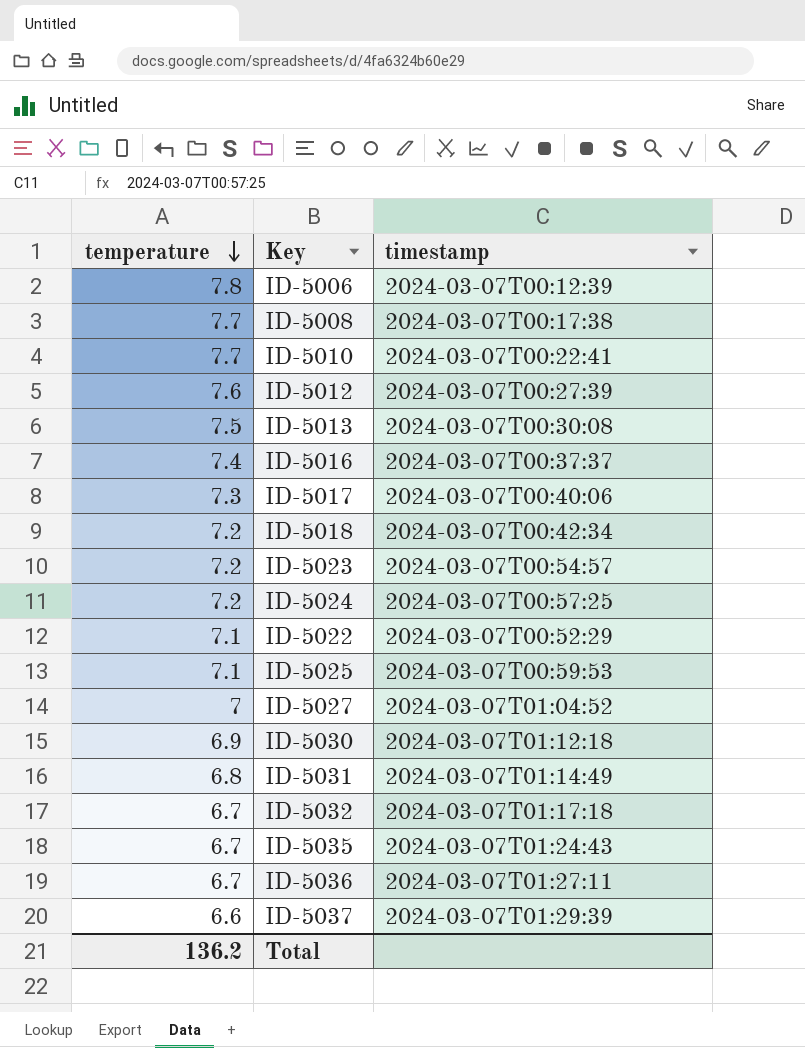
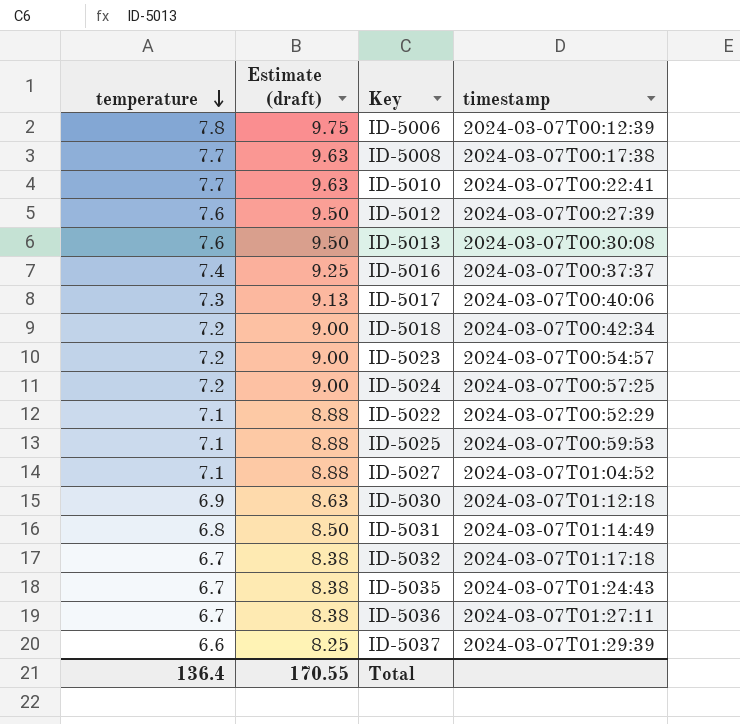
column Estimate (draft) | formula: none -> [temperature] * 1.25
ID-5013 | temperature: 7.5 -> 7.6
ID-5027 | temperature: 7 -> 7.1
Total | temperature: 136.2 -> 136.4

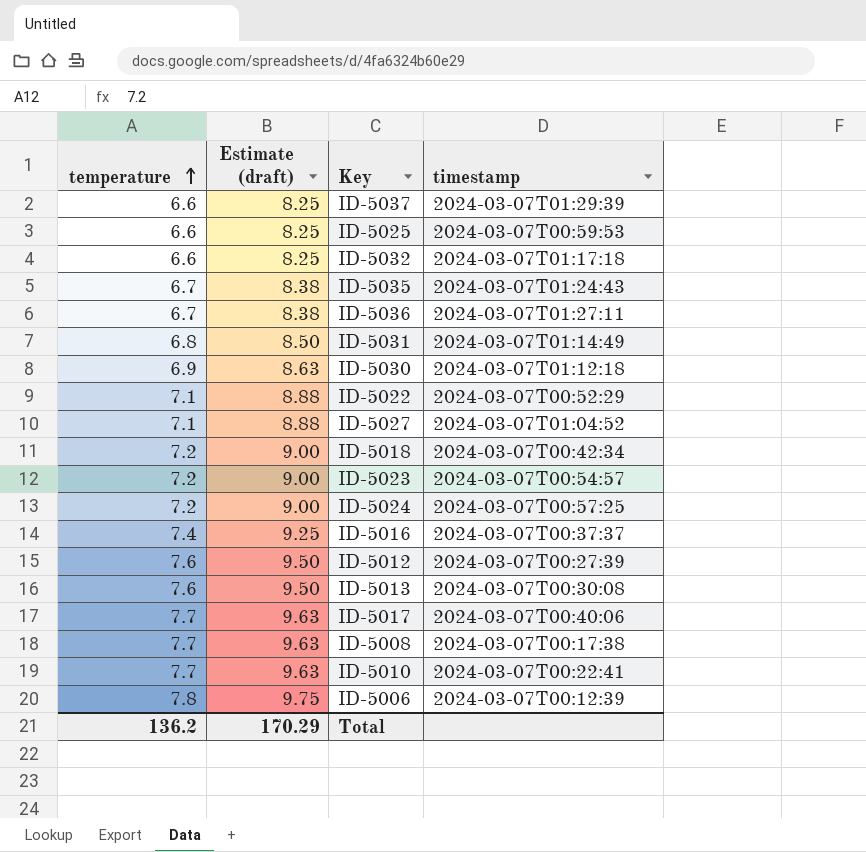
row order: temperature descending -> temperature ascending
ID-5025 | temperature: 7.1 -> 6.6
ID-5025 | Estimate (draft): 8.88 -> 8.25
ID-5032 | temperature: 6.7 -> 6.6
ID-5032 | Estimate (draft): 8.38 -> 8.25
ID-5017 | temperature: 7.3 -> 7.7
ID-5017 | Estimate (draft): 9.13 -> 9.63
Total | temperature: 136.4 -> 136.2
Total | Estimate (draft): 170.55 -> 170.29

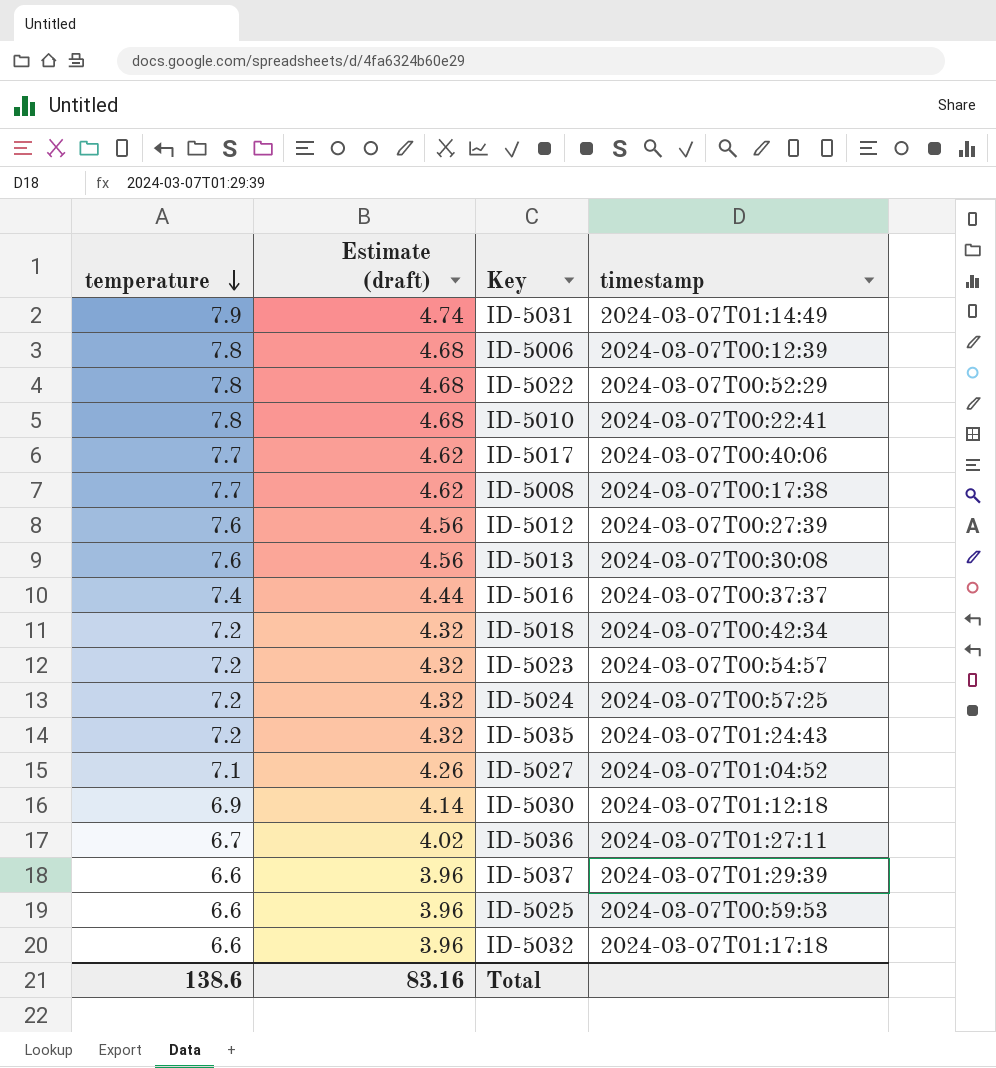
row order: temperature ascending -> temperature descending
column Estimate (draft) | formula: [temperature] * 1.25 -> [temperature] * 0.6
ID-5031 | temperature: 6.8 -> 7.9
ID-5022 | temperature: 7.1 -> 7.8
ID-5010 | temperature: 7.7 -> 7.8
ID-5035 | temperature: 6.7 -> 7.2
Total | temperature: 136.2 -> 138.6
Total | Estimate (draft): 170.29 -> 83.16

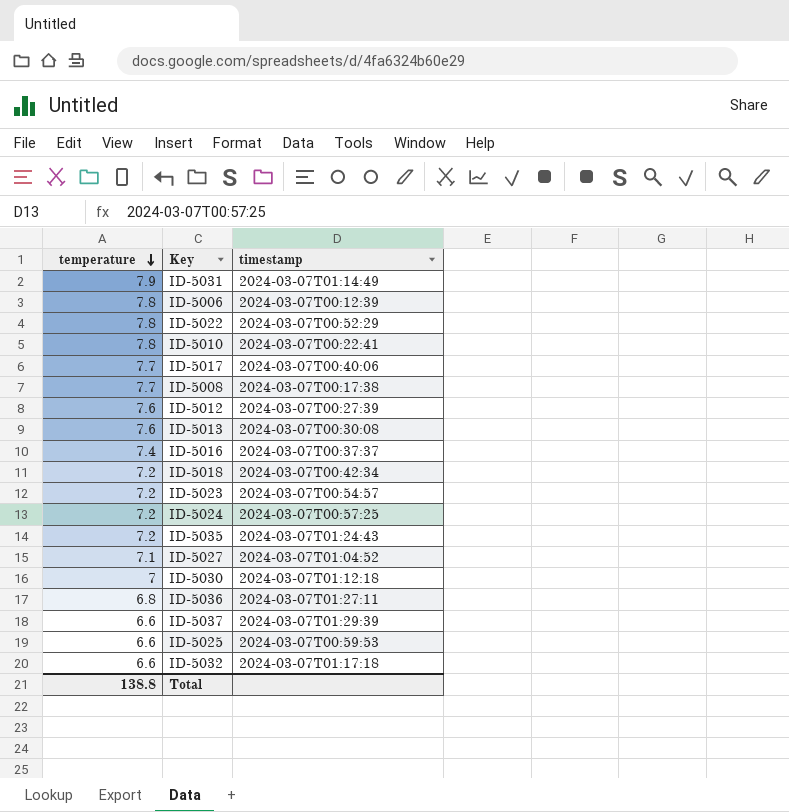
column Estimate (draft) | formula: [temperature] * 0.6 -> none
ID-5030 | temperature: 6.9 -> 7
ID-5036 | temperature: 6.7 -> 6.8
Total | temperature: 138.6 -> 138.8

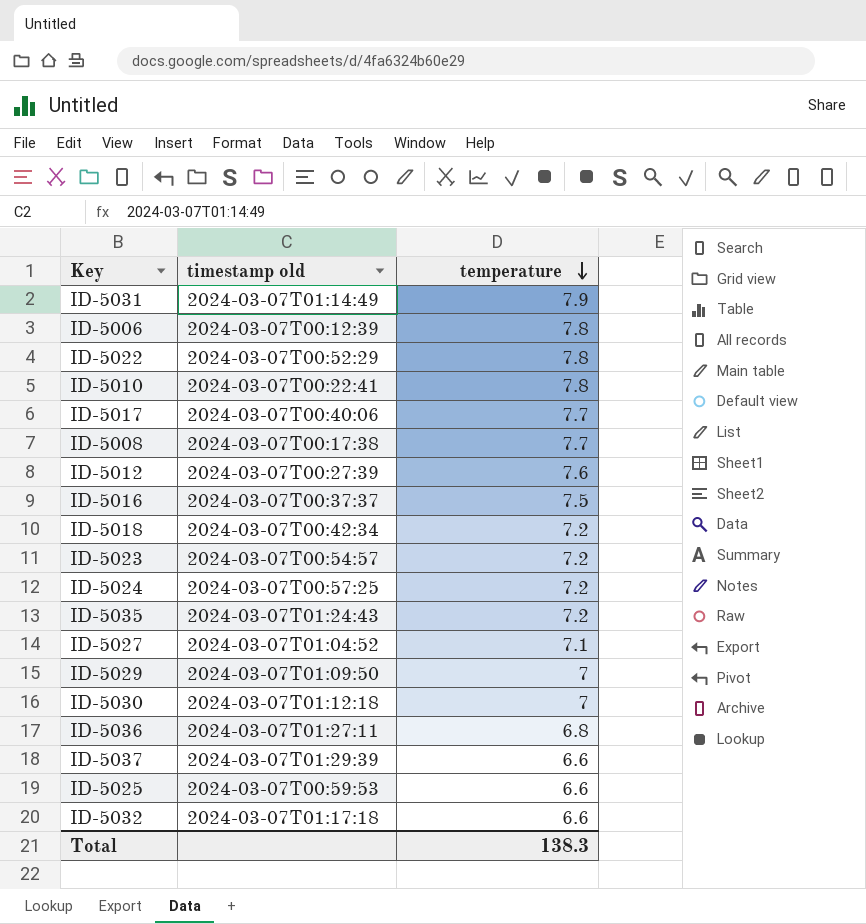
column name: timestamp -> timestamp old
column temperature | position: 1 -> 3
row ID-5013: 7.6 | 2024-03-07T00:30:08 -> none
ID-5016 | temperature: 7.4 -> 7.5
row ID-5029: none -> 2024-03-07T01:09:50 | 7
Total | temperature: 138.8 -> 138.3

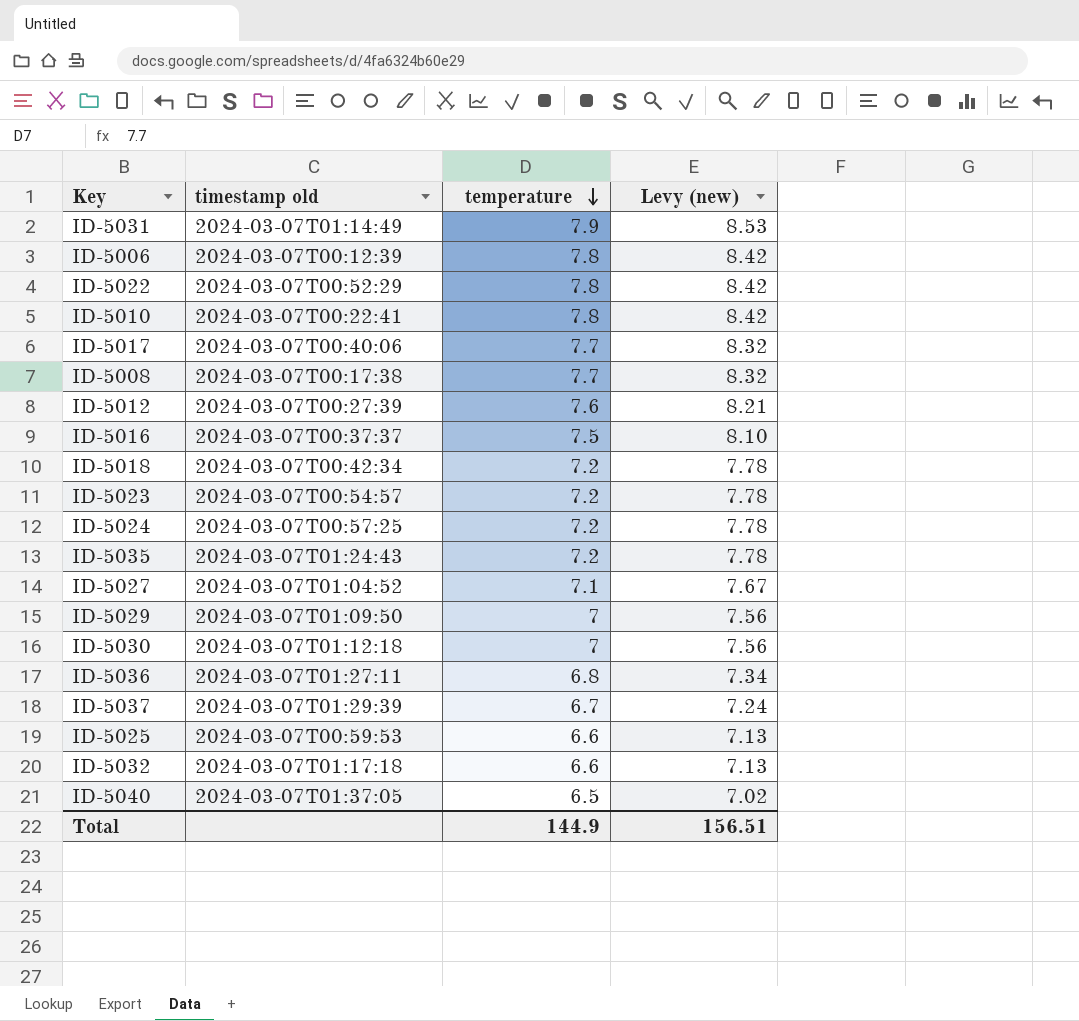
column Levy (new) | formula: none -> [temperature] * 1.08
ID-5037 | temperature: 6.6 -> 6.7
row ID-5040: none -> 2024-03-07T01:37:05 | 6.5 | 7.02
Total | temperature: 138.3 -> 144.9

